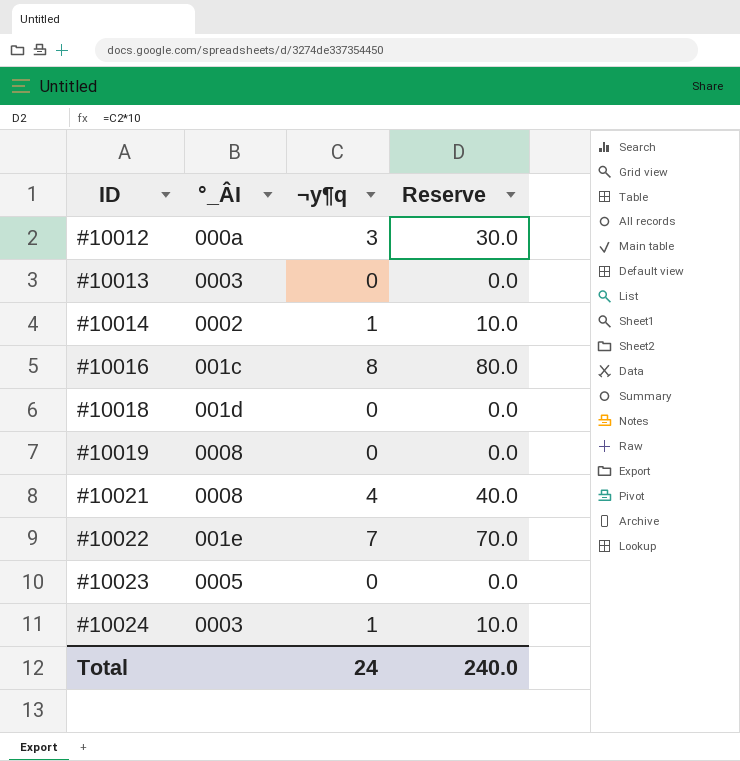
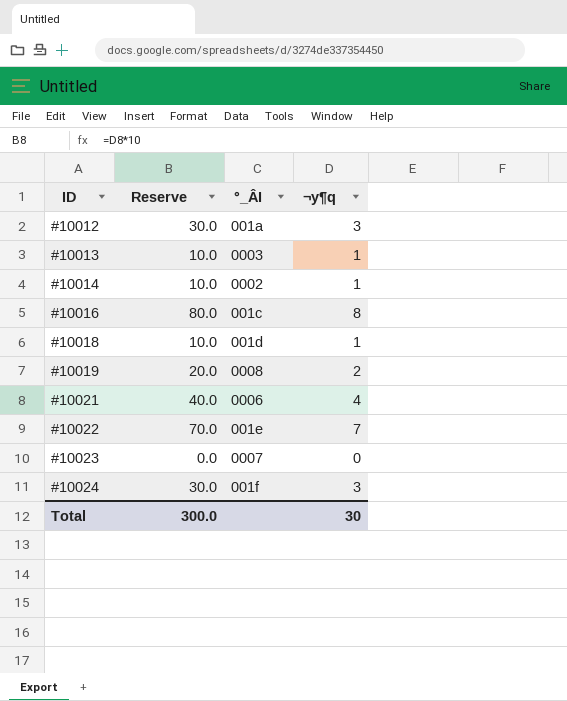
column Reserve | position: 4 -> 2
#10012 | °_ÂI: 000a -> 001a
#10013 | Reserve: 0.0 -> 10.0
#10013 | ¬y¶q: 0 -> 1
#10018 | Reserve: 0.0 -> 10.0
#10018 | ¬y¶q: 0 -> 1
#10019 | Reserve: 0.0 -> 20.0
#10019 | ¬y¶q: 0 -> 2
#10021 | °_ÂI: 0008 -> 0006
#10023 | °_ÂI: 0005 -> 0007
#10024 | Reserve: 10.0 -> 30.0
#10024 | °_ÂI: 0003 -> 001f
#10024 | ¬y¶q: 1 -> 3
Total | Reserve: 240.0 -> 300.0
Total | ¬y¶q: 24 -> 30

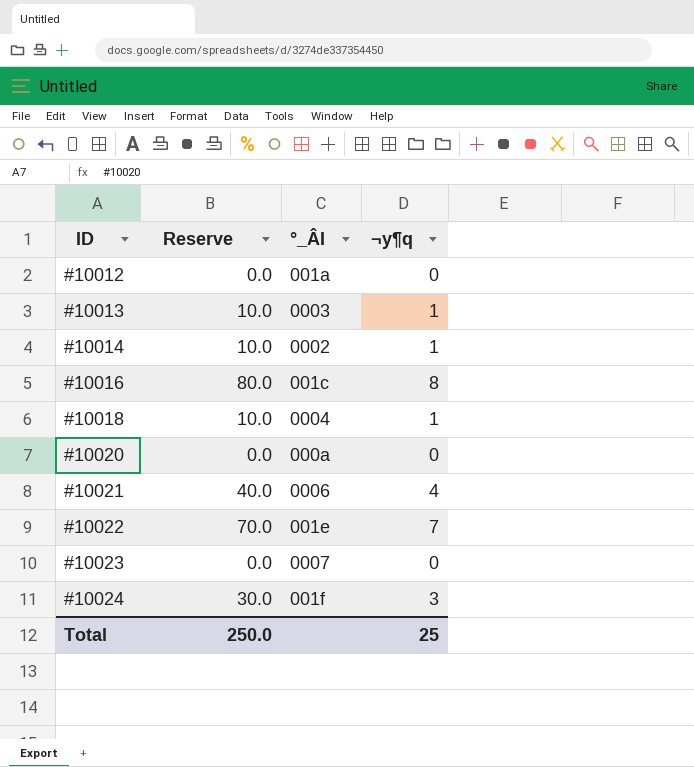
row #10019: 20.0 | 0008 | 2 -> none
#10012 | Reserve: 30.0 -> 0.0
#10012 | ¬y¶q: 3 -> 0
#10018 | °_ÂI: 001d -> 0004
row #10020: none -> 0.0 | 000a | 0
Total | Reserve: 300.0 -> 250.0
Total | ¬y¶q: 30 -> 25

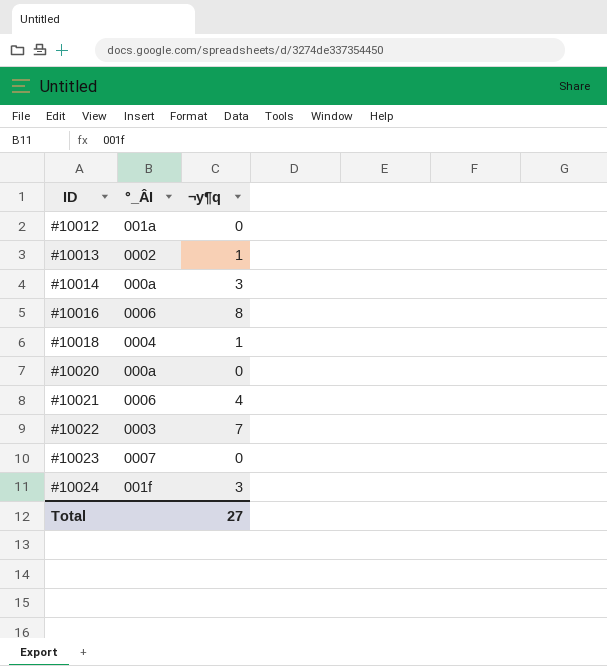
column Reserve | formula: [¬y¶q] * 10 -> none
#10013 | °_ÂI: 0003 -> 0002
#10014 | °_ÂI: 0002 -> 000a
#10014 | ¬y¶q: 1 -> 3
#10016 | °_ÂI: 001c -> 0006
#10022 | °_ÂI: 001e -> 0003
Total | ¬y¶q: 25 -> 27

